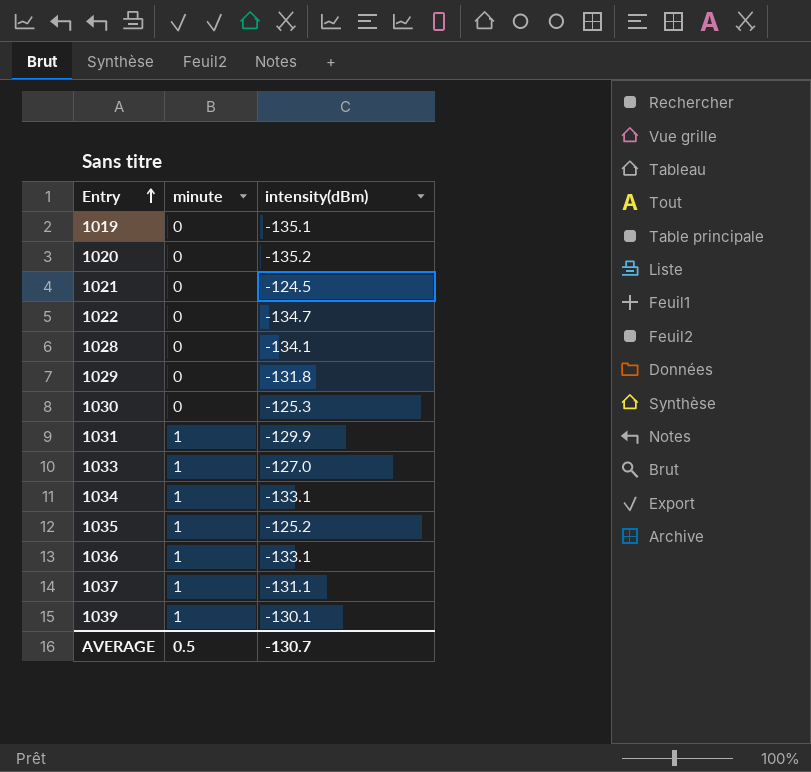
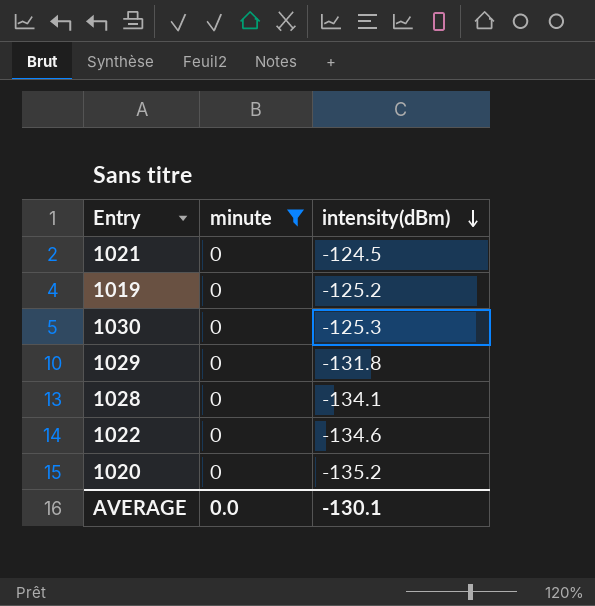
filter: none -> minute = 0
row order: Entry ascending -> intensity(dBm) descending
1019 | intensity(dBm): -135.1 -> -125.2
1022 | intensity(dBm): -134.7 -> -134.6
AVERAGE | minute: 0.5 -> 0.0
AVERAGE | intensity(dBm): -130.7 -> -130.1

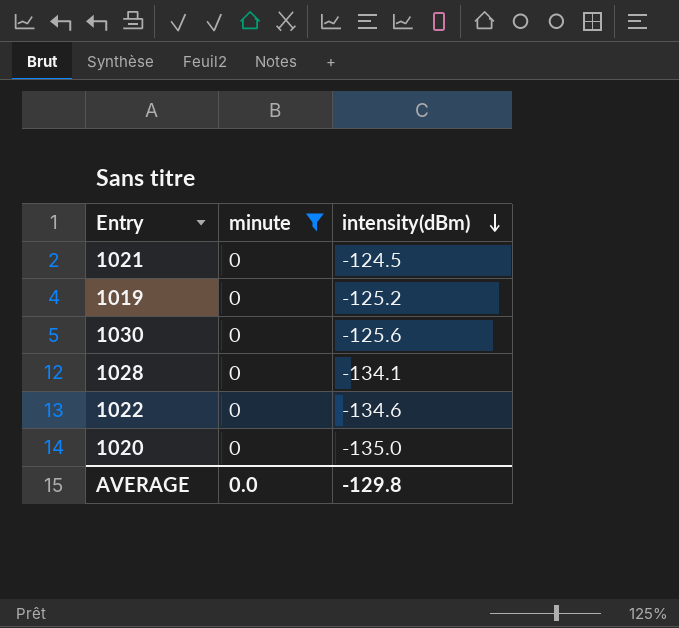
row 1029: 0 | -131.8 -> none
1030 | intensity(dBm): -125.3 -> -125.6
1020 | intensity(dBm): -135.2 -> -135.0
AVERAGE | intensity(dBm): -130.1 -> -129.8

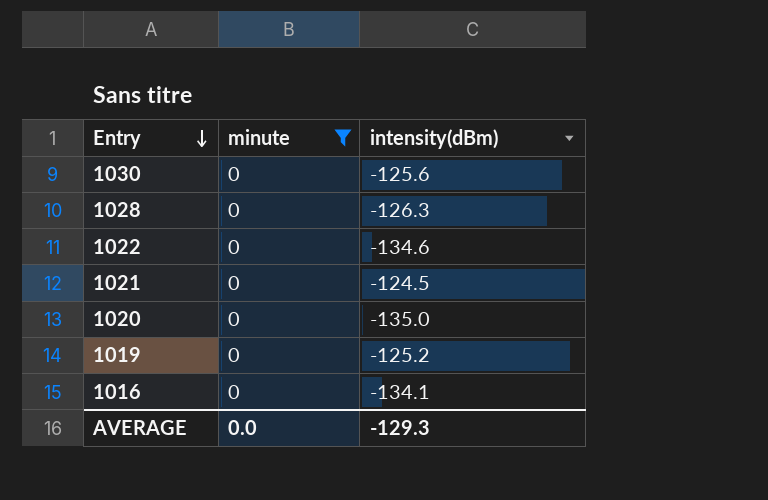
row order: intensity(dBm) descending -> Entry descending
1028 | intensity(dBm): -134.1 -> -126.3
row 1016: none -> 0 | -134.1
AVERAGE | intensity(dBm): -129.8 -> -129.3

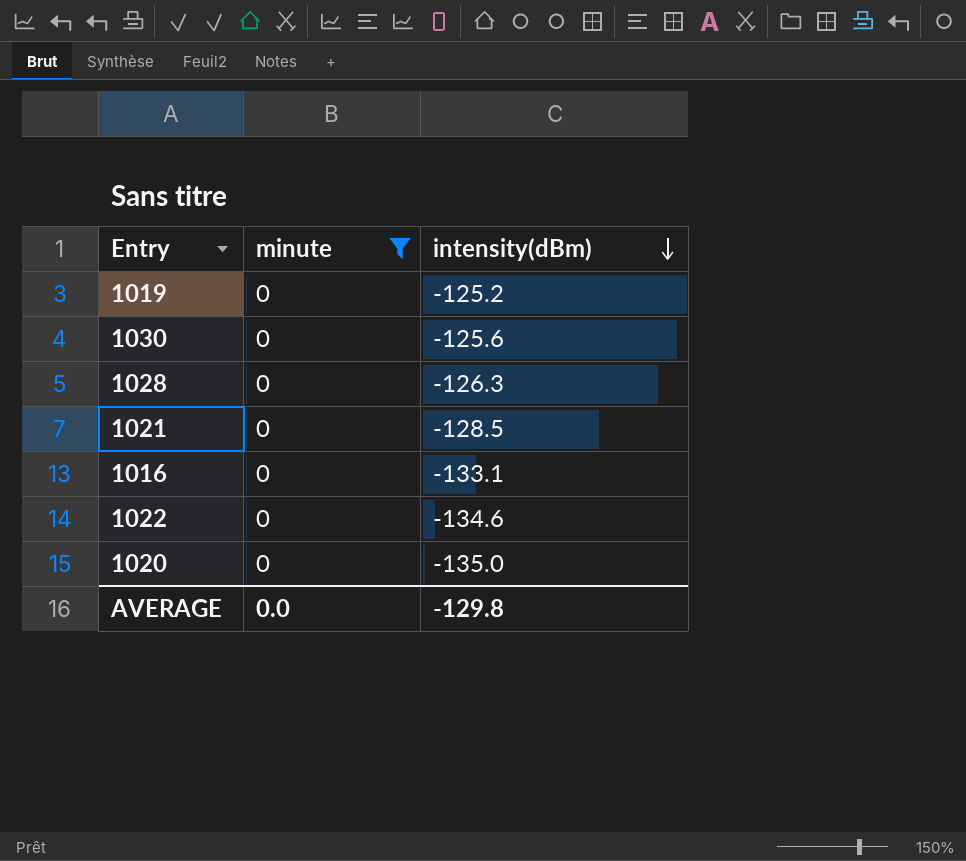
row order: Entry descending -> intensity(dBm) descending
1021 | intensity(dBm): -124.5 -> -128.5
1016 | intensity(dBm): -134.1 -> -133.1
AVERAGE | intensity(dBm): -129.3 -> -129.8

